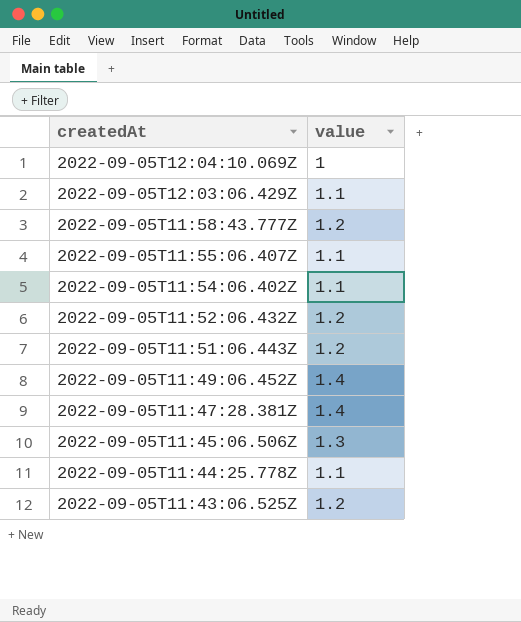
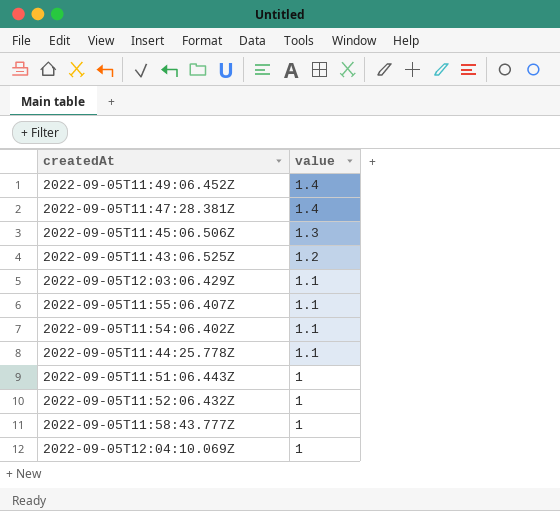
row order: createdAt descending -> value descending
2022-09-05T11:51:06.443Z | value: 1.2 -> 1
2022-09-05T11:52:06.432Z | value: 1.2 -> 1
2022-09-05T11:58:43.777Z | value: 1.2 -> 1

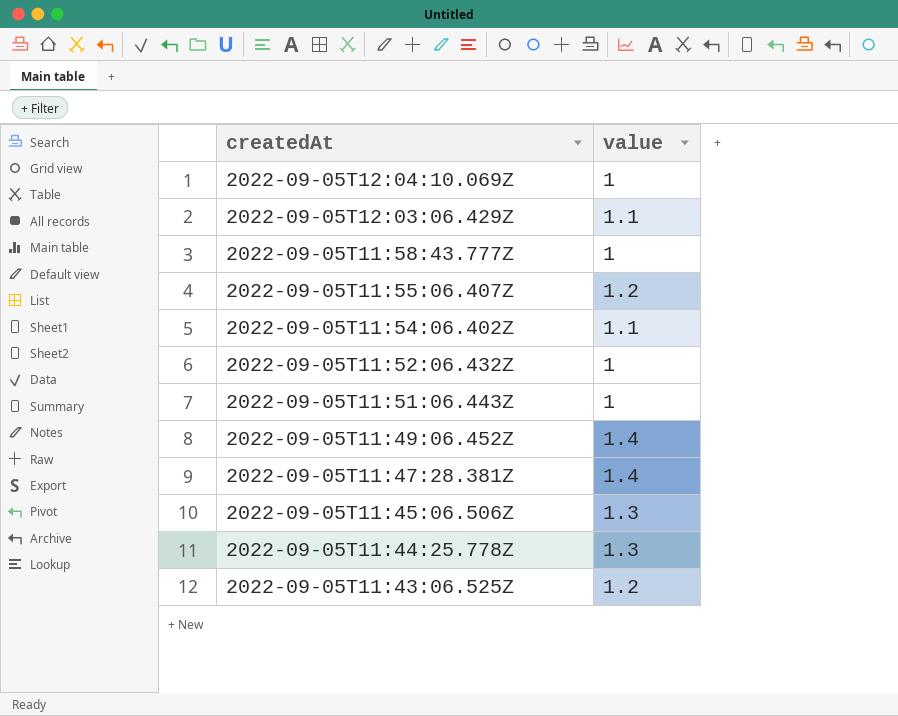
row order: value descending -> createdAt descending
2022-09-05T11:55:06.407Z | value: 1.1 -> 1.2
2022-09-05T11:44:25.778Z | value: 1.1 -> 1.3

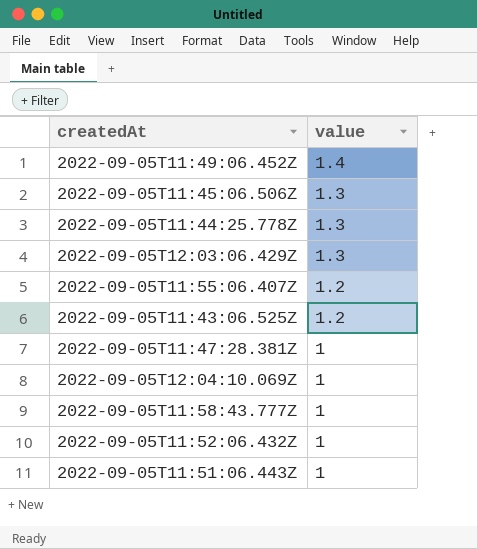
row order: createdAt descending -> value descending
row 2022-09-05T11:54:06.402Z: 1.1 -> none
2022-09-05T12:03:06.429Z | value: 1.1 -> 1.3
2022-09-05T11:47:28.381Z | value: 1.4 -> 1

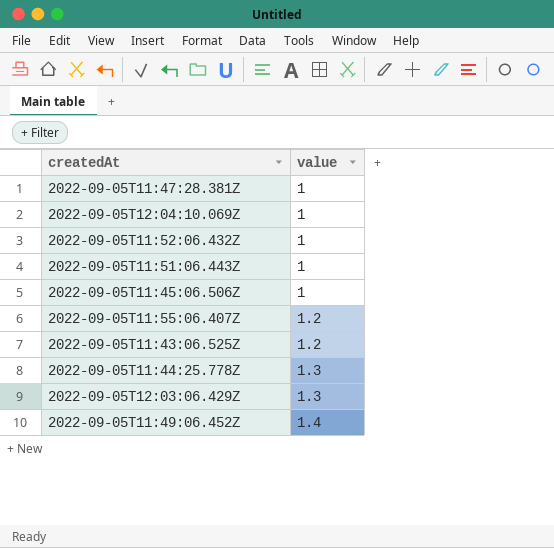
row order: value descending -> value ascending
row 2022-09-05T11:58:43.777Z: 1 -> none
2022-09-05T11:45:06.506Z | value: 1.3 -> 1

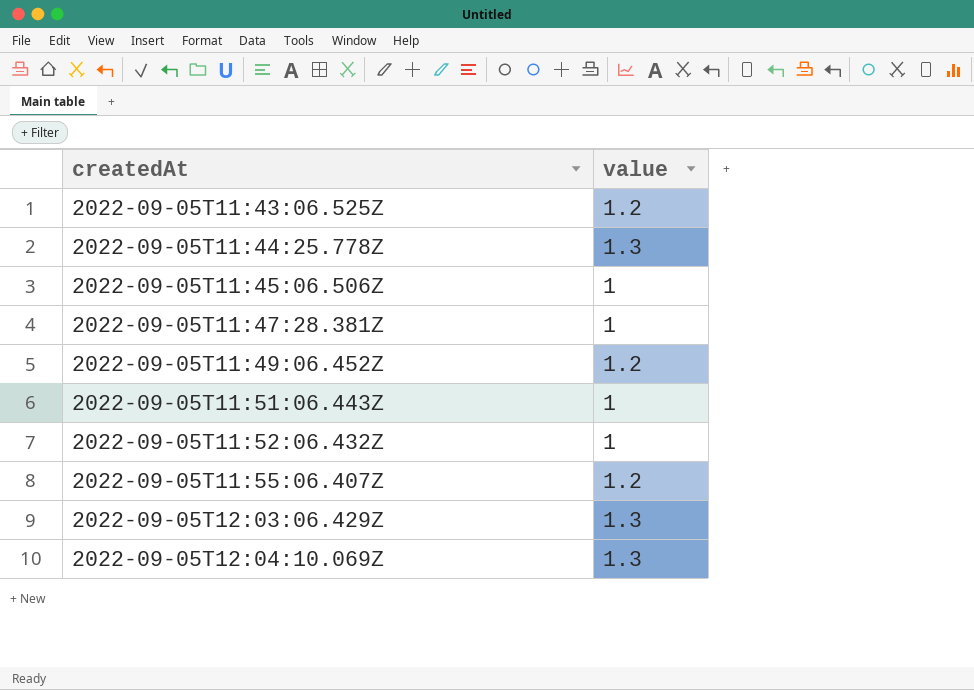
row order: value ascending -> createdAt ascending
2022-09-05T11:49:06.452Z | value: 1.4 -> 1.2
2022-09-05T12:04:10.069Z | value: 1 -> 1.3

